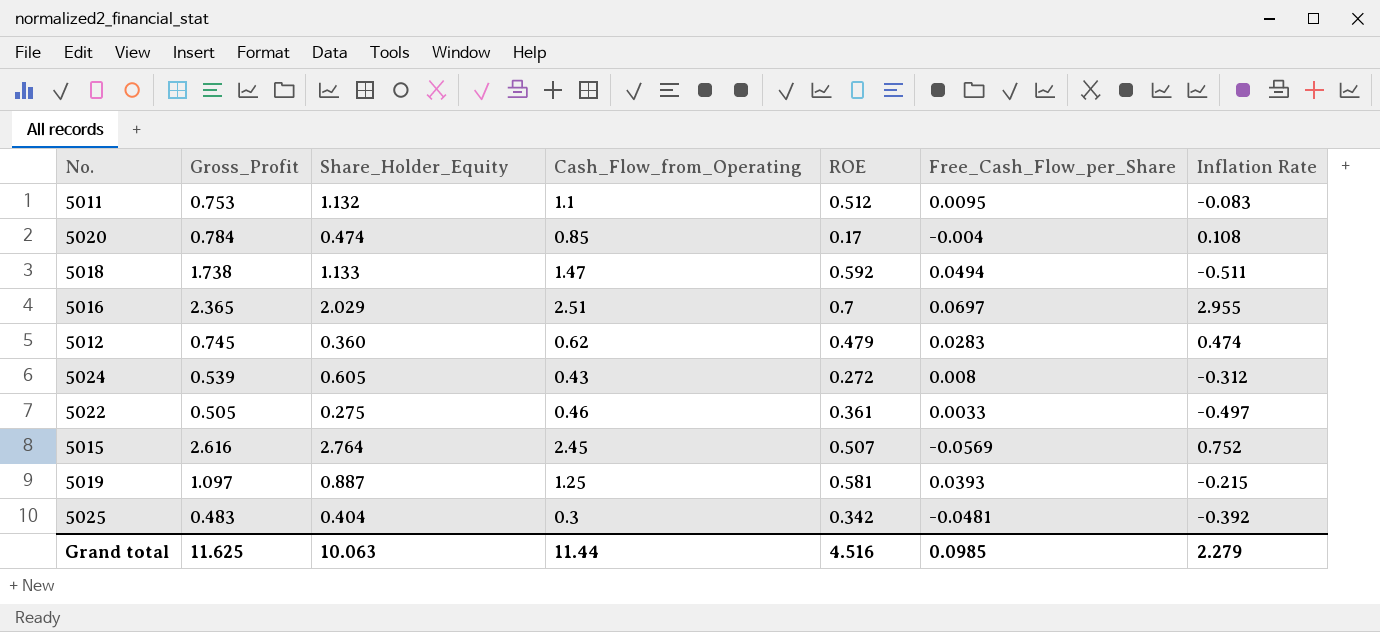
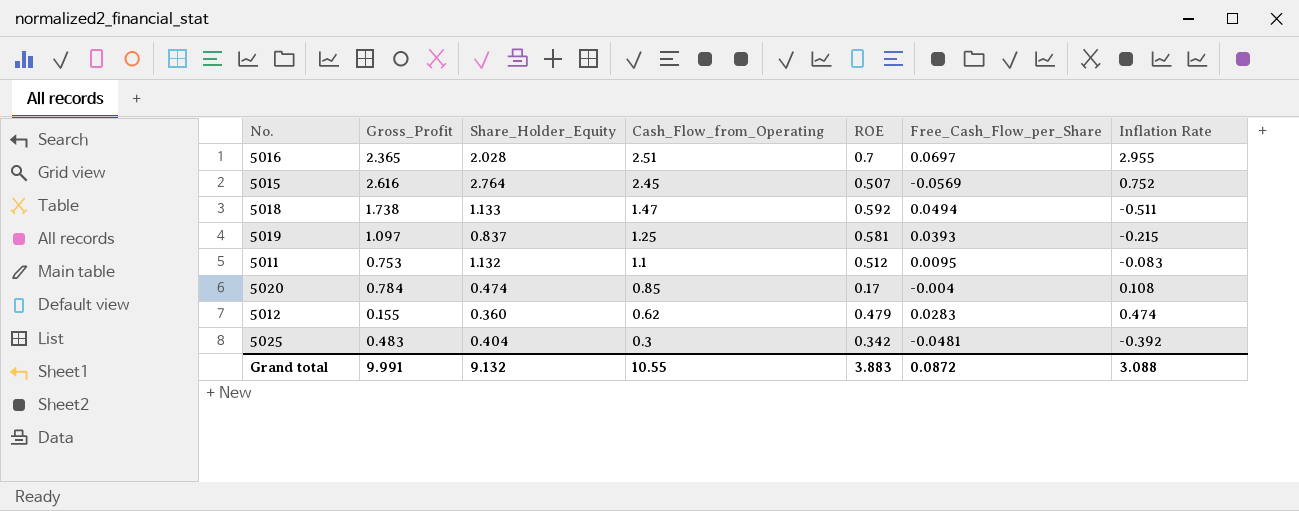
row order: none -> Cash_Flow_from_Operating descending
row 5024: 0.539 | 0.605 | 0.43 | 0.272 | 0.008 | -0.312 -> none
row 5022: 0.505 | 0.275 | 0.46 | 0.361 | 0.0033 | -0.497 -> none
5016 | Share_Holder_Equity: 2.029 -> 2.028
5019 | Share_Holder_Equity: 0.887 -> 0.837
5012 | Gross_Profit: 0.745 -> 0.155
Grand total | Gross_Profit: 11.625 -> 9.991
Grand total | Share_Holder_Equity: 10.063 -> 9.132
Grand total | Cash_Flow_from_Operating: 11.44 -> 10.55
Grand total | ROE: 4.516 -> 3.883
Grand total | Free_Cash_Flow_per_Share: 0.0985 -> 0.0872
Grand total | Inflation Rate: 2.279 -> 3.088

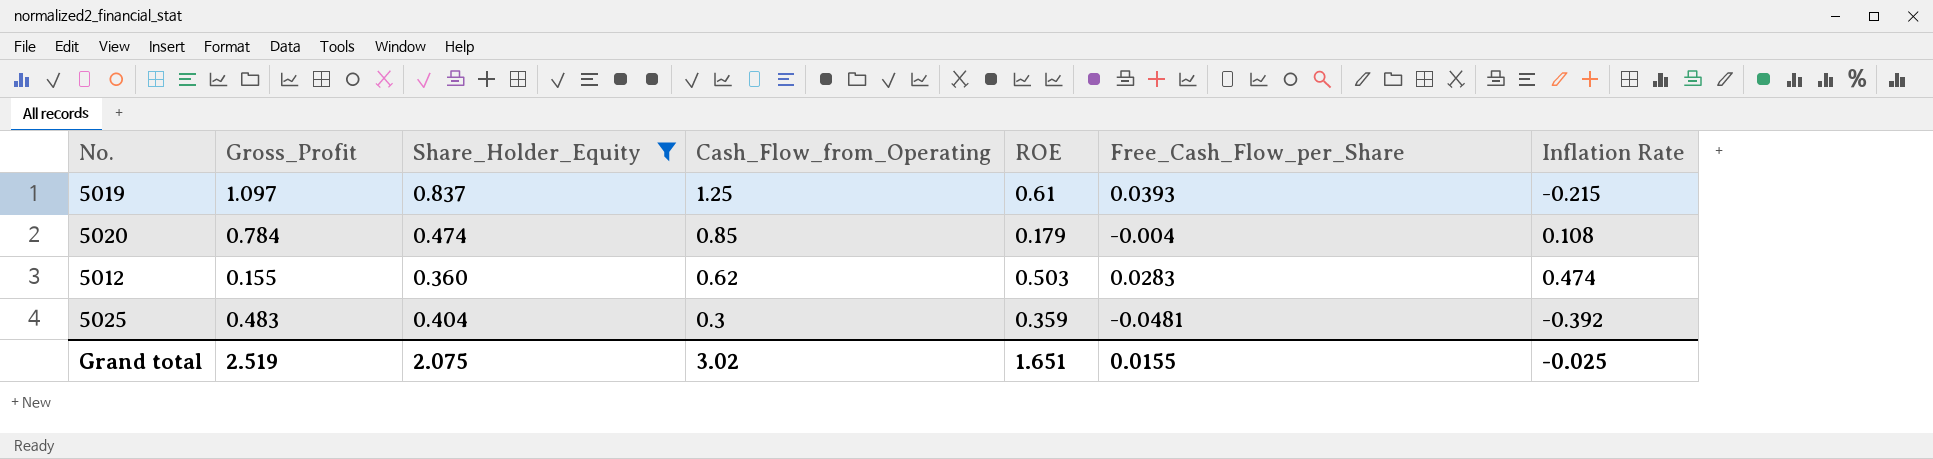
filter: none -> Share_Holder_Equity <= 0.837
5019 | ROE: 0.581 -> 0.61
5020 | ROE: 0.17 -> 0.179
5012 | ROE: 0.479 -> 0.503
5025 | ROE: 0.342 -> 0.359
Grand total | Gross_Profit: 9.991 -> 2.519
Grand total | Share_Holder_Equity: 9.132 -> 2.075
Grand total | Cash_Flow_from_Operating: 10.55 -> 3.02
Grand total | ROE: 3.883 -> 1.651
Grand total | Free_Cash_Flow_per_Share: 0.0872 -> 0.0155
Grand total | Inflation Rate: 3.088 -> -0.025

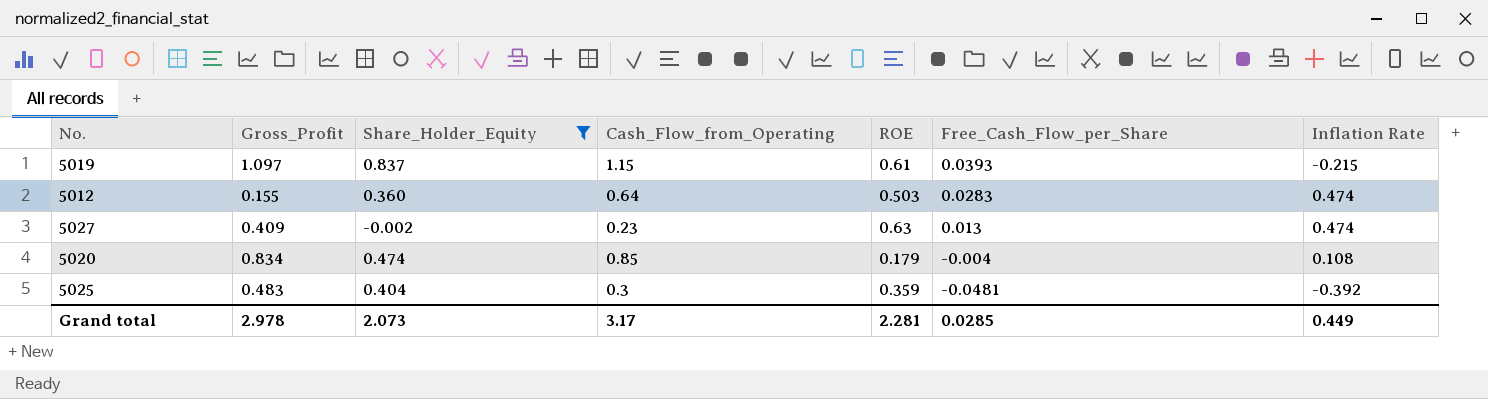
row order: Cash_Flow_from_Operating descending -> Free_Cash_Flow_per_Share descending
5019 | Cash_Flow_from_Operating: 1.25 -> 1.15
5012 | Cash_Flow_from_Operating: 0.62 -> 0.64
row 5027: none -> 0.409 | -0.002 | 0.23 | 0.63 | 0.013 | 0.474
5020 | Gross_Profit: 0.784 -> 0.834
Grand total | Gross_Profit: 2.519 -> 2.978
Grand total | Share_Holder_Equity: 2.075 -> 2.073
Grand total | Cash_Flow_from_Operating: 3.02 -> 3.17
Grand total | ROE: 1.651 -> 2.281
Grand total | Free_Cash_Flow_per_Share: 0.0155 -> 0.0285
Grand total | Inflation Rate: -0.025 -> 0.449

